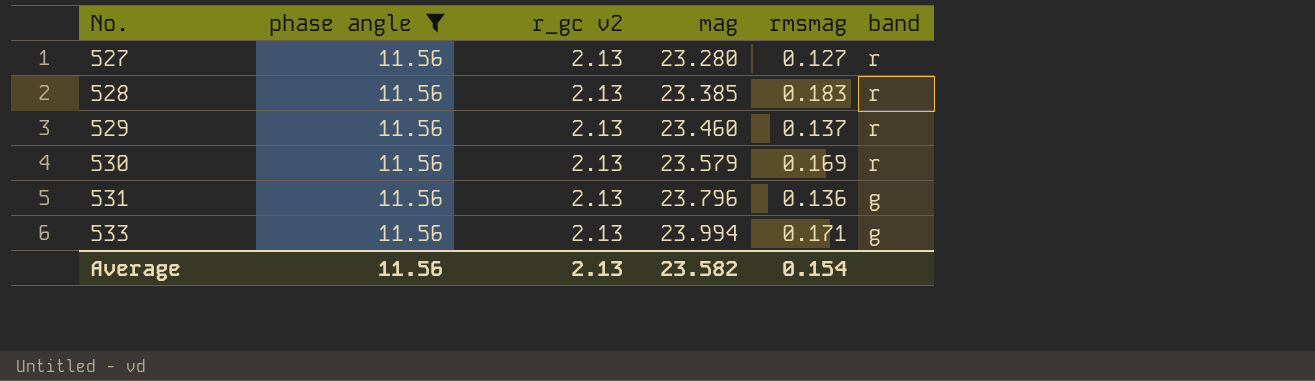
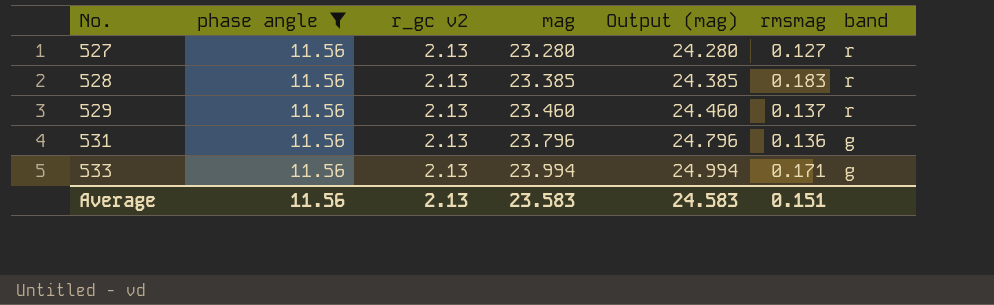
column Output (mag) | formula: none -> [mag] + 1
row 530: 11.56 | 2.13 | 23.579 | 0.169 | r -> none
Average | mag: 23.582 -> 23.583
Average | rmsmag: 0.154 -> 0.151

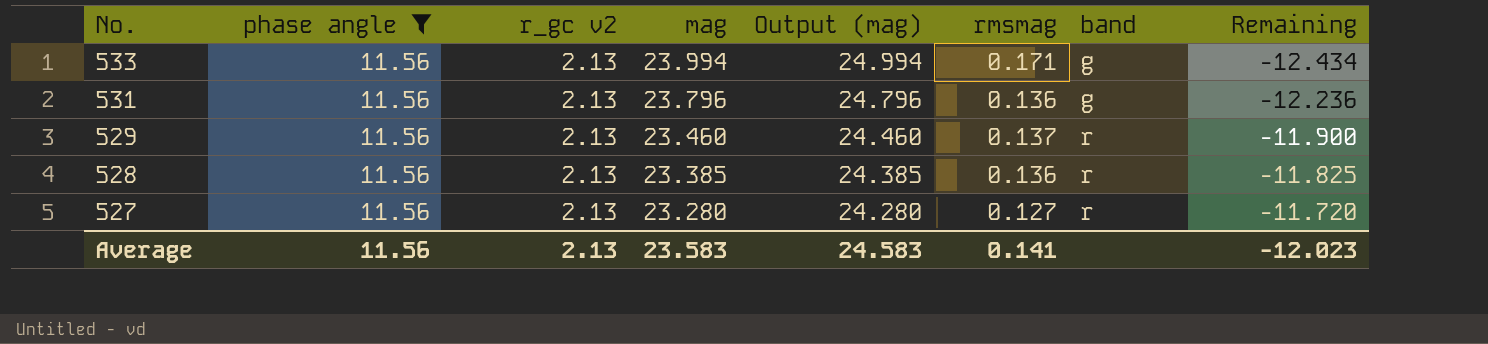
row order: No. ascending -> No. descending
column Remaining | formula: none -> [phase angle] - [mag]
528 | rmsmag: 0.183 -> 0.136
Average | rmsmag: 0.151 -> 0.141

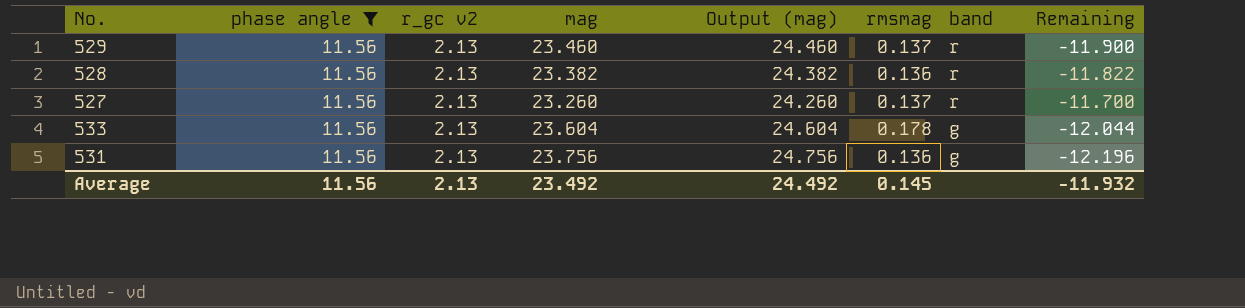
row order: No. descending -> band descending
528 | mag: 23.385 -> 23.382
528 | Output (mag): 24.385 -> 24.382
528 | Remaining: -11.825 -> -11.822
527 | mag: 23.280 -> 23.260
527 | Output (mag): 24.280 -> 24.260
527 | rmsmag: 0.127 -> 0.137
527 | Remaining: -11.720 -> -11.700
533 | mag: 23.994 -> 23.604
533 | Output (mag): 24.994 -> 24.604
533 | rmsmag: 0.171 -> 0.178
533 | Remaining: -12.434 -> -12.044
531 | mag: 23.796 -> 23.756
531 | Output (mag): 24.796 -> 24.756
531 | Remaining: -12.236 -> -12.196
Average | mag: 23.583 -> 23.492
Average | Output (mag): 24.583 -> 24.492
Average | rmsmag: 0.141 -> 0.145
Average | Remaining: -12.023 -> -11.932

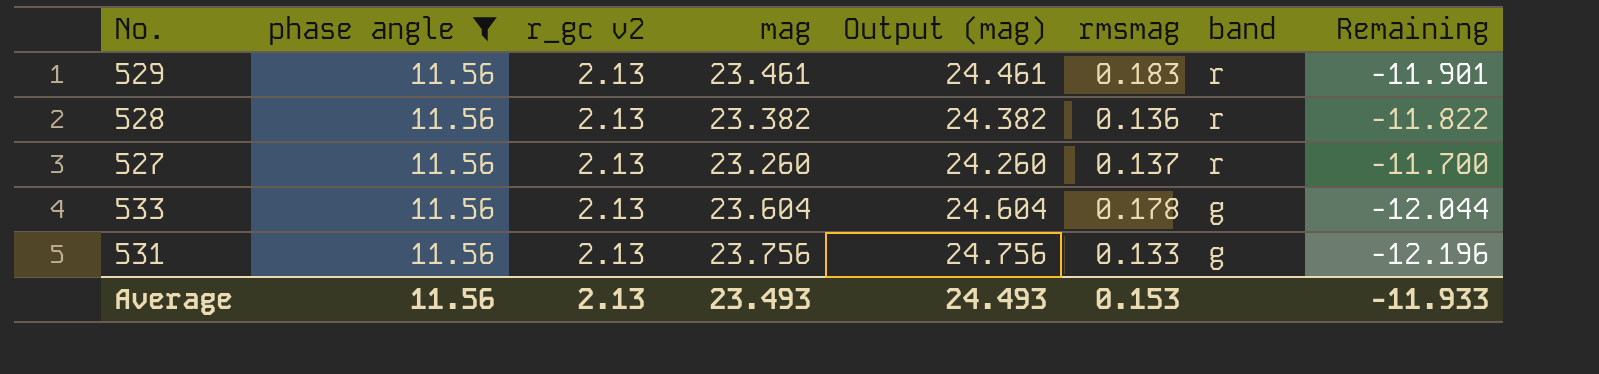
529 | mag: 23.460 -> 23.461
529 | Output (mag): 24.460 -> 24.461
529 | rmsmag: 0.137 -> 0.183
529 | Remaining: -11.900 -> -11.901
531 | rmsmag: 0.136 -> 0.133
Average | mag: 23.492 -> 23.493
Average | Output (mag): 24.492 -> 24.493
Average | rmsmag: 0.145 -> 0.153
Average | Remaining: -11.932 -> -11.933

